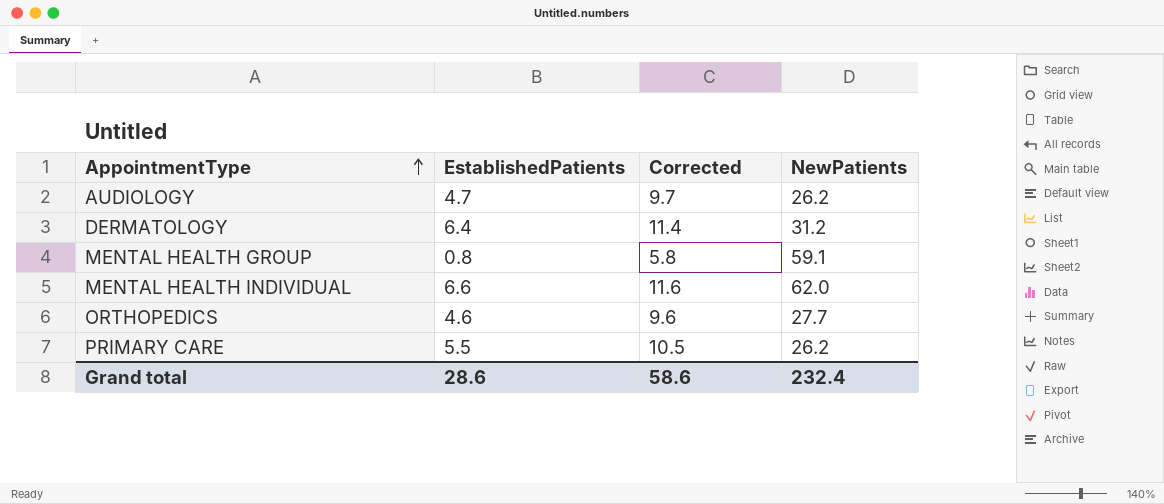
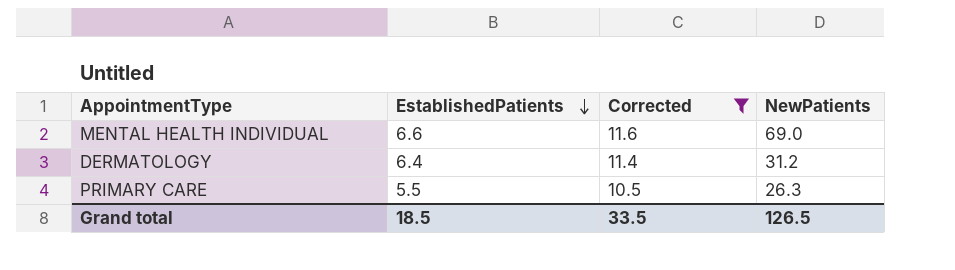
filter: none -> Corrected >= 10.5
row order: AppointmentType ascending -> EstablishedPatients descending
MENTAL HEALTH INDIVIDUAL | NewPatients: 62.0 -> 69.0
PRIMARY CARE | NewPatients: 26.2 -> 26.3
Grand total | EstablishedPatients: 28.6 -> 18.5
Grand total | Corrected: 58.6 -> 33.5
Grand total | NewPatients: 232.4 -> 126.5

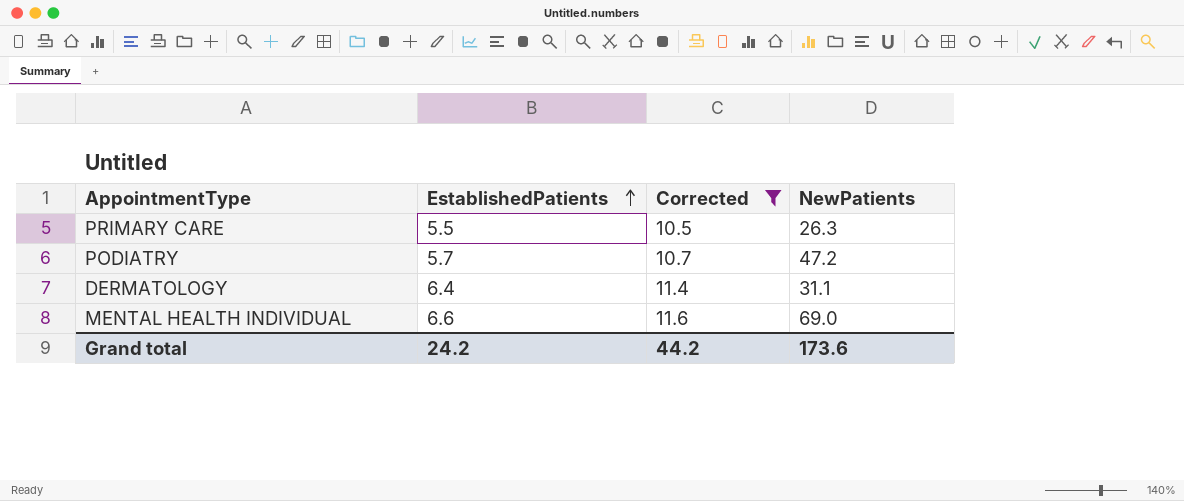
row order: EstablishedPatients descending -> EstablishedPatients ascending
row PODIATRY: none -> 5.7 | 10.7 | 47.2
DERMATOLOGY | NewPatients: 31.2 -> 31.1
Grand total | EstablishedPatients: 18.5 -> 24.2
Grand total | Corrected: 33.5 -> 44.2
Grand total | NewPatients: 126.5 -> 173.6

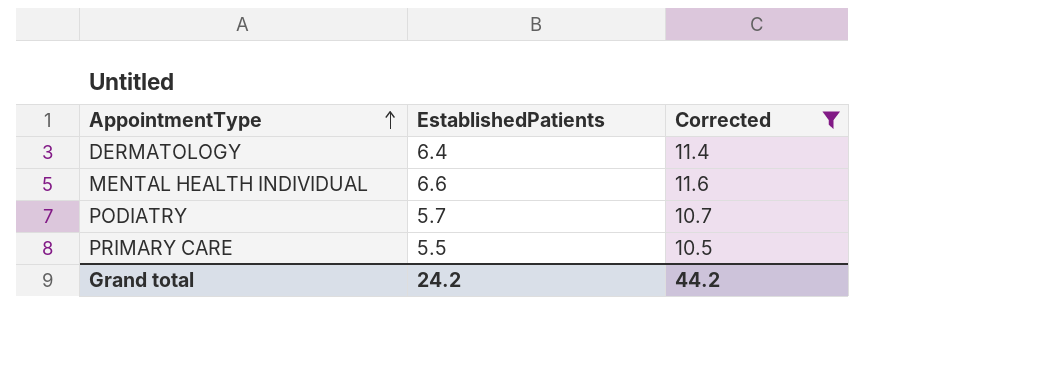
row order: EstablishedPatients ascending -> AppointmentType ascending
column NewPatients | position: 4 -> none

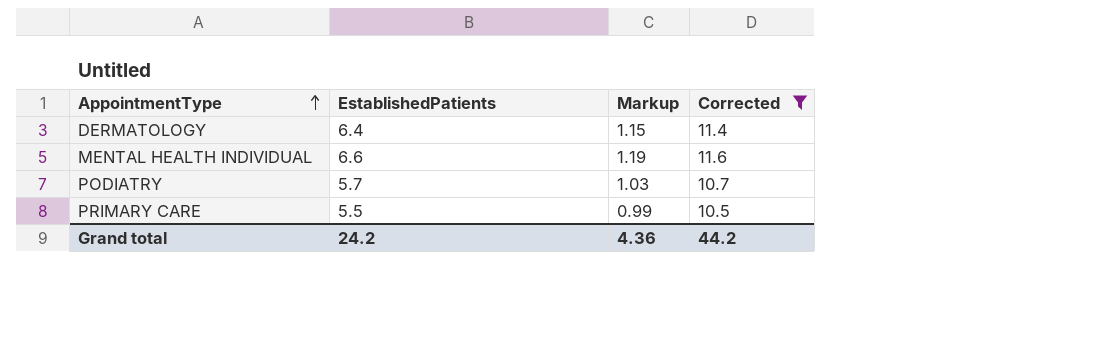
column Markup | formula: none -> [EstablishedPatients] * 0.18

